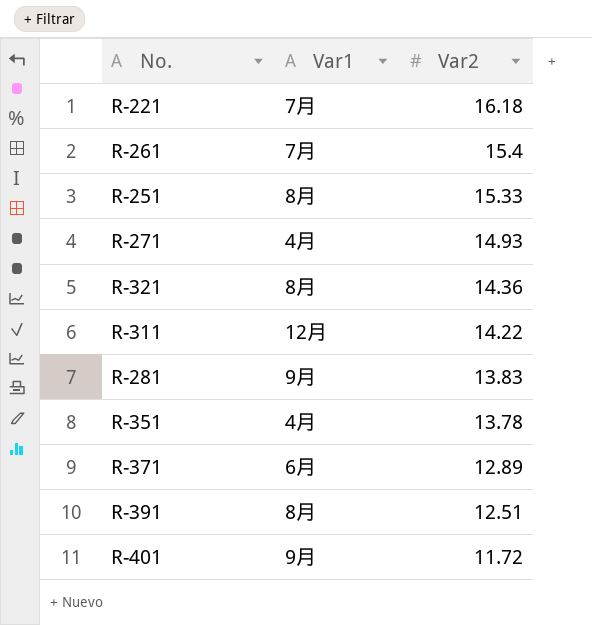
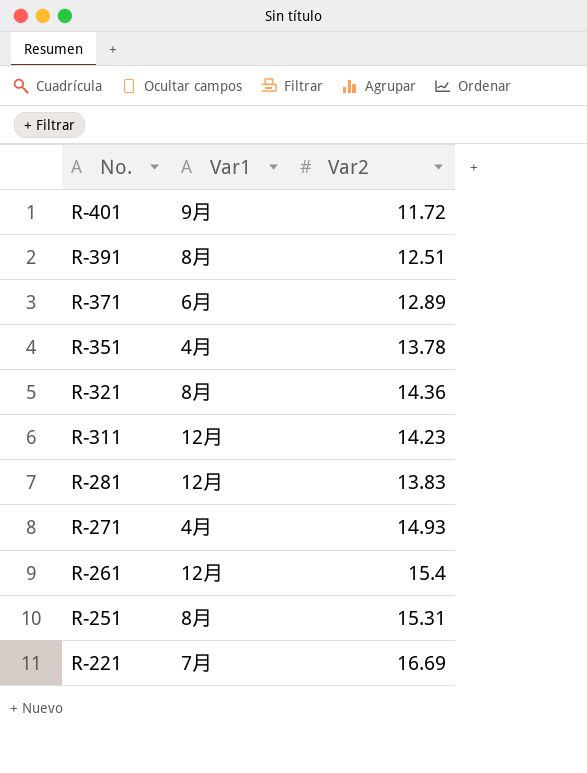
row order: Var2 descending -> No. descending
R-311 | Var2: 14.22 -> 14.23
R-281 | Var1: 9月 -> 12月
R-261 | Var1: 7月 -> 12月
R-251 | Var2: 15.33 -> 15.31
R-221 | Var2: 16.18 -> 16.69

